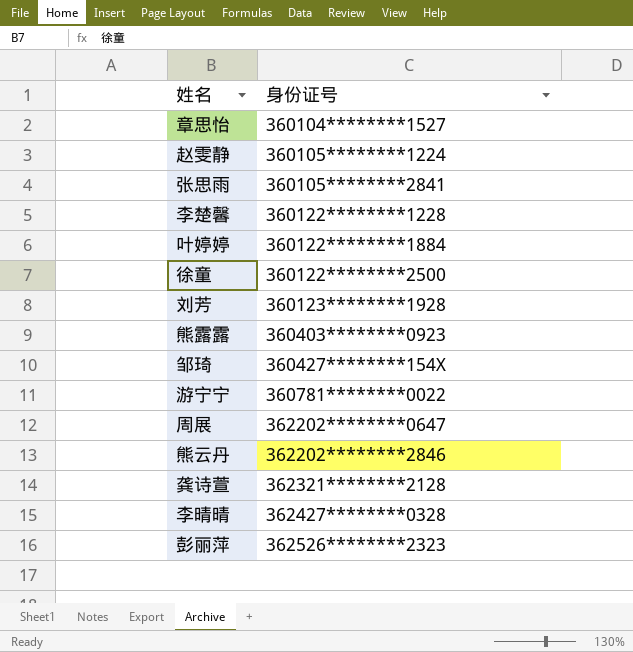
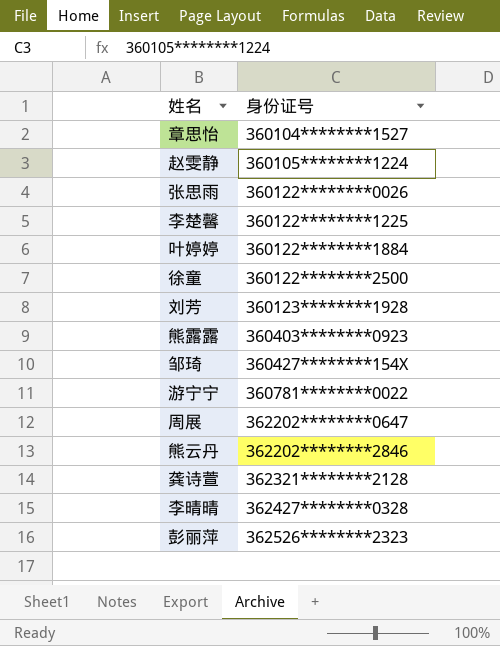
张思雨 | 身份证号: 360105********2841 -> 360122********0026
李楚馨 | 身份证号: 360122********1228 -> 360122********1225

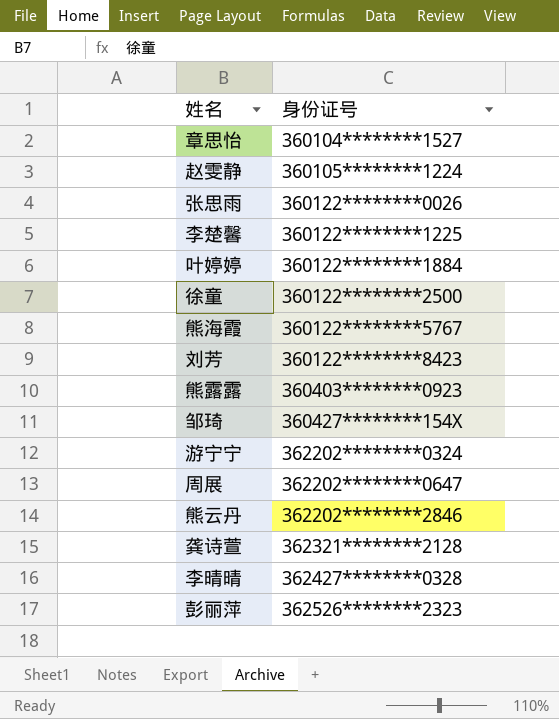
row 熊海霞: none -> 360122********5767
刘芳 | 身份证号: 360123********1928 -> 360122********8423
游宁宁 | 身份证号: 360781********0022 -> 362202********0324

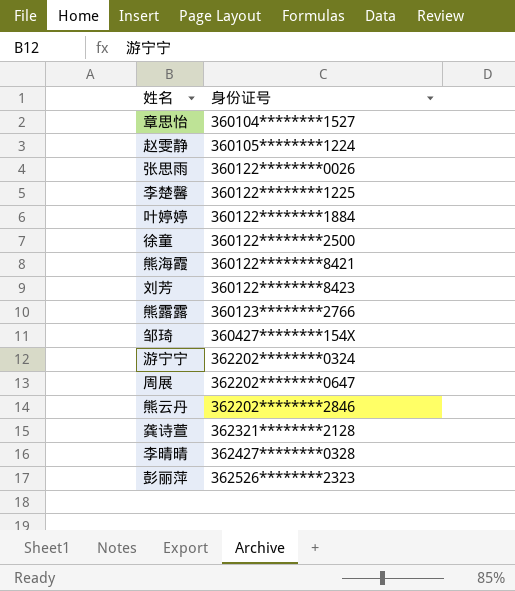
熊海霞 | 身份证号: 360122********5767 -> 360122********8421
熊露露 | 身份证号: 360403********0923 -> 360123********2766

